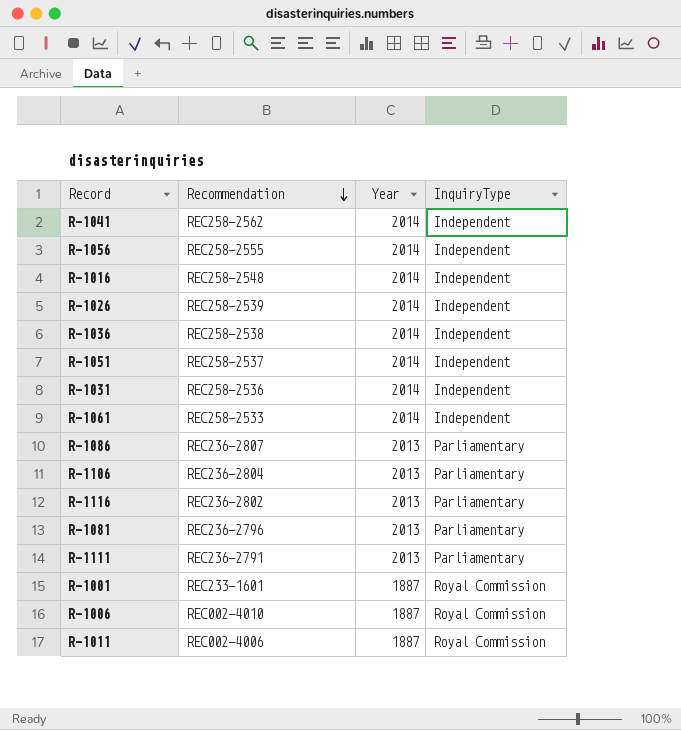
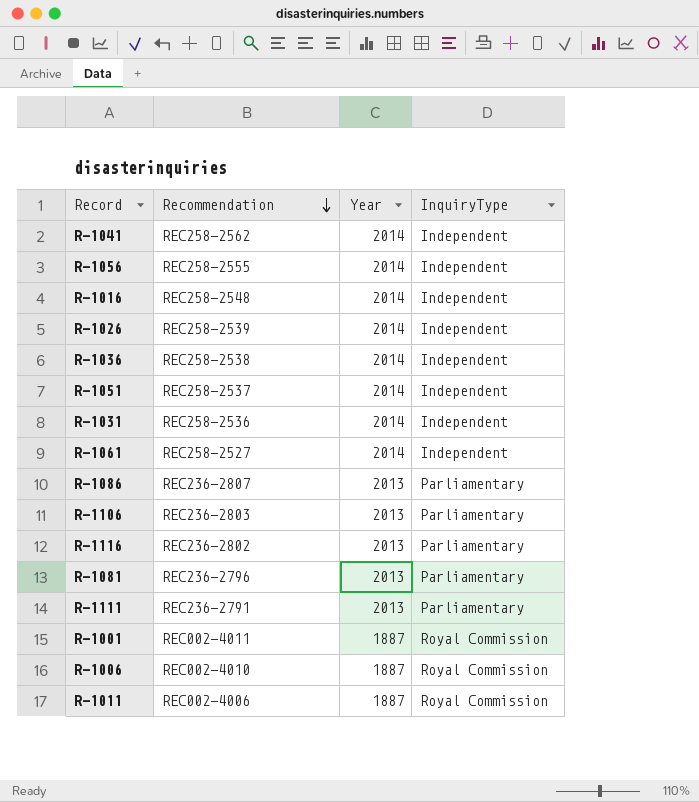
R-1061 | Recommendation: REC258-2533 -> REC258-2527
R-1106 | Recommendation: REC236-2804 -> REC236-2803
R-1001 | Recommendation: REC233-1601 -> REC002-4011

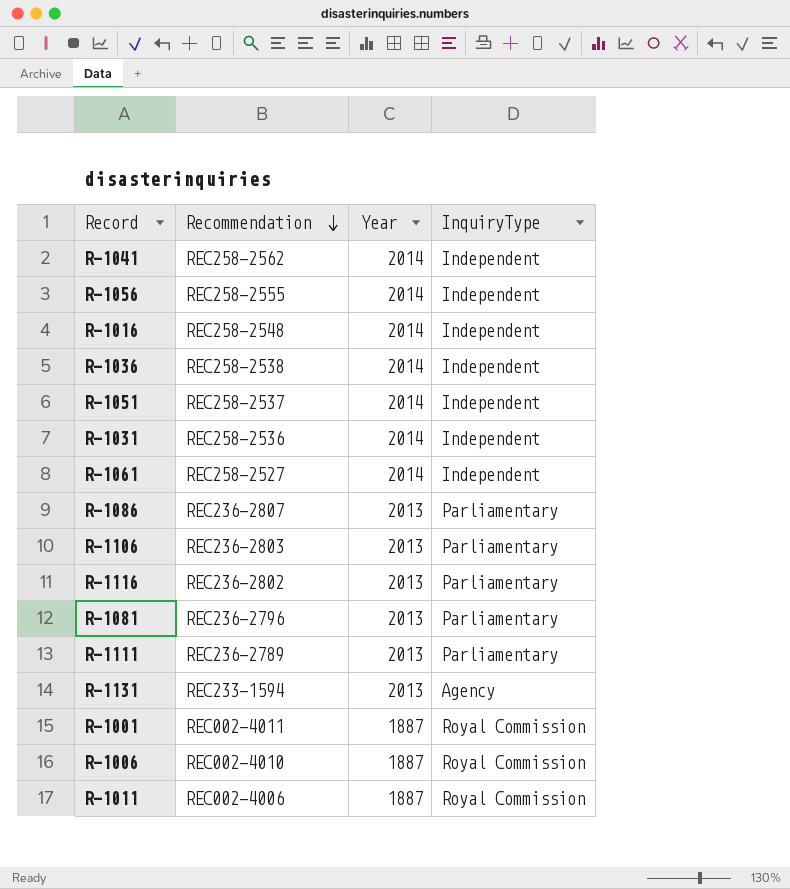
row R-1026: REC258-2539 | 2014 | Independent -> none
R-1111 | Recommendation: REC236-2791 -> REC236-2789
row R-1131: none -> REC233-1594 | 2013 | Agency

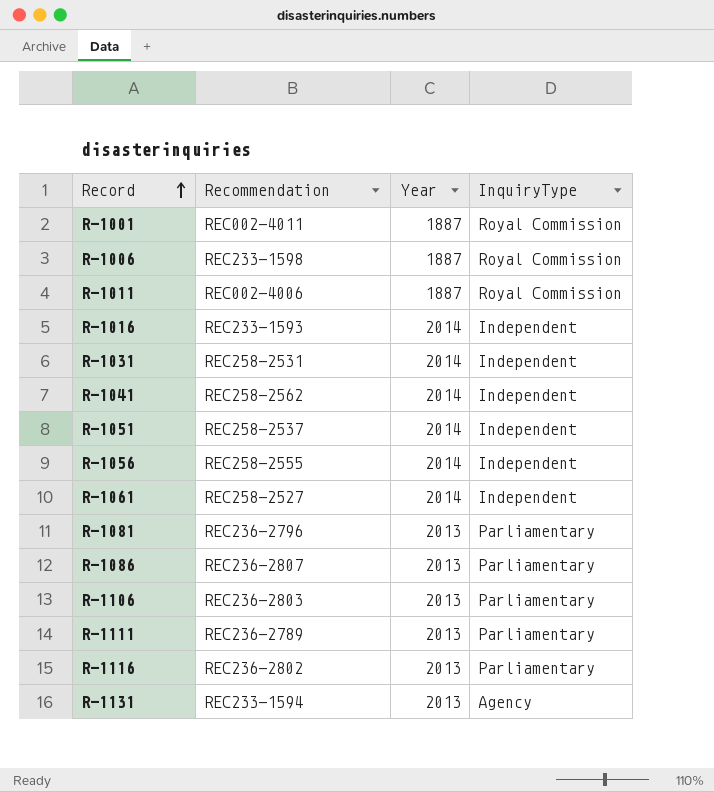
row order: Recommendation descending -> Record ascending
row R-1036: REC258-2538 | 2014 | Independent -> none
R-1006 | Recommendation: REC002-4010 -> REC233-1598
R-1016 | Recommendation: REC258-2548 -> REC233-1593
R-1031 | Recommendation: REC258-2536 -> REC258-2531

